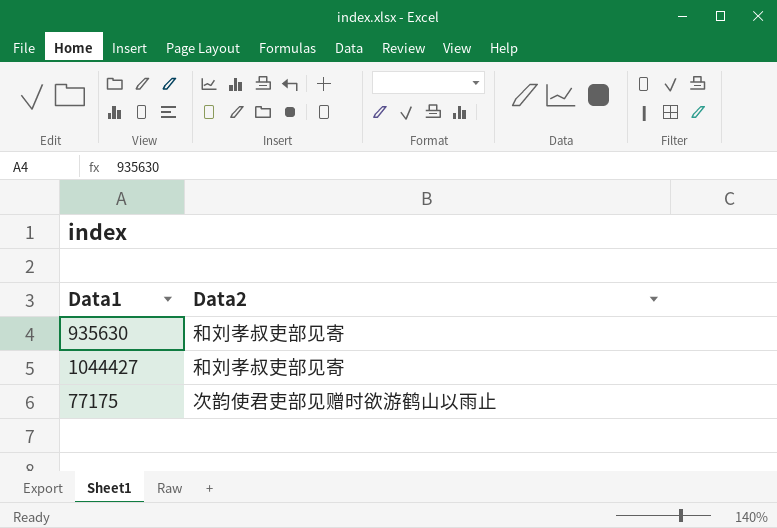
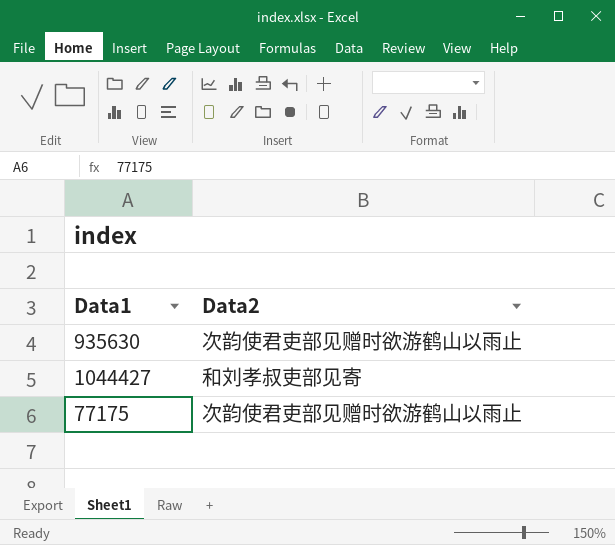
935630 | Data2: 和刘孝叔吏部见寄 -> 次韵使君吏部见赠时欲游鹤山以雨止

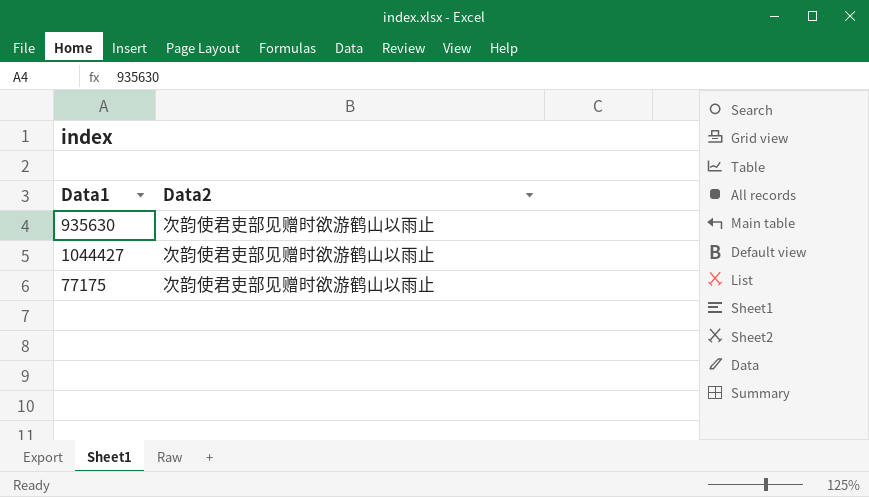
1044427 | Data2: 和刘孝叔吏部见寄 -> 次韵使君吏部见赠时欲游鹤山以雨止

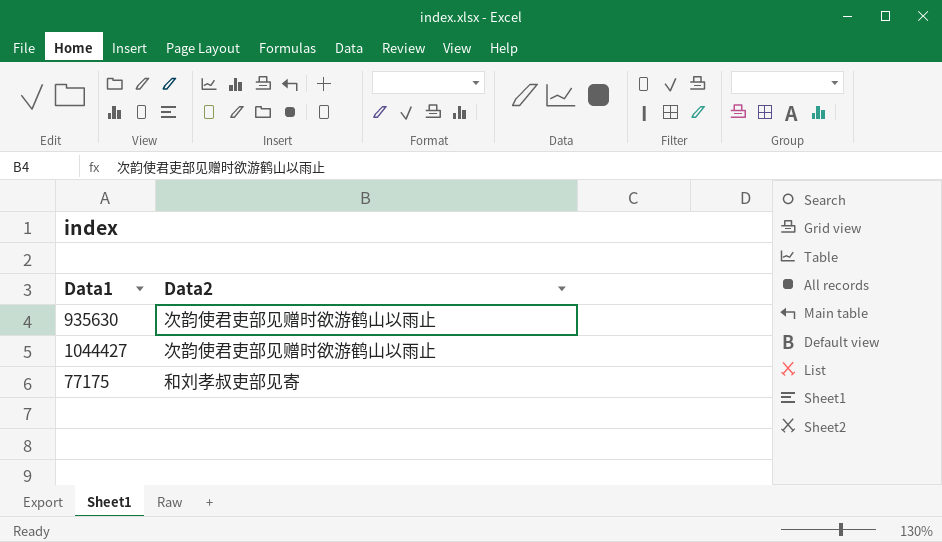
77175 | Data2: 次韵使君吏部见赠时欲游鹤山以雨止 -> 和刘孝叔吏部见寄

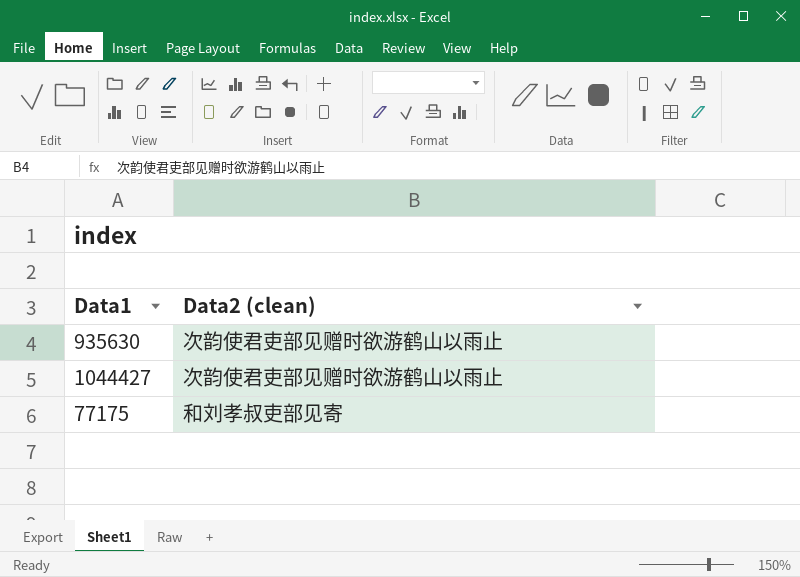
column name: Data2 -> Data2 (clean)

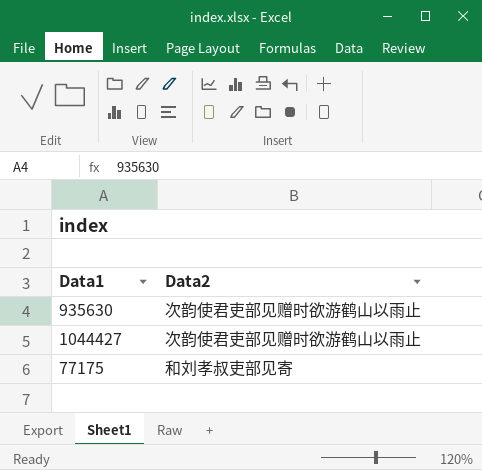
column name: Data2 (clean) -> Data2

